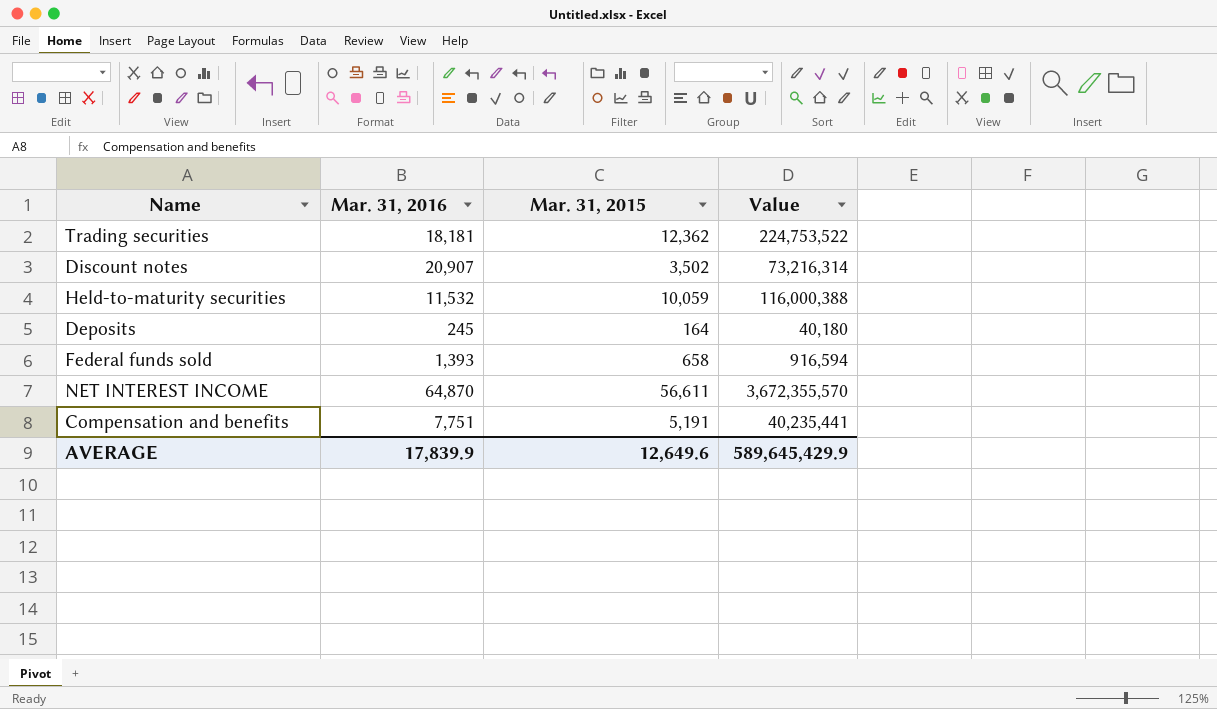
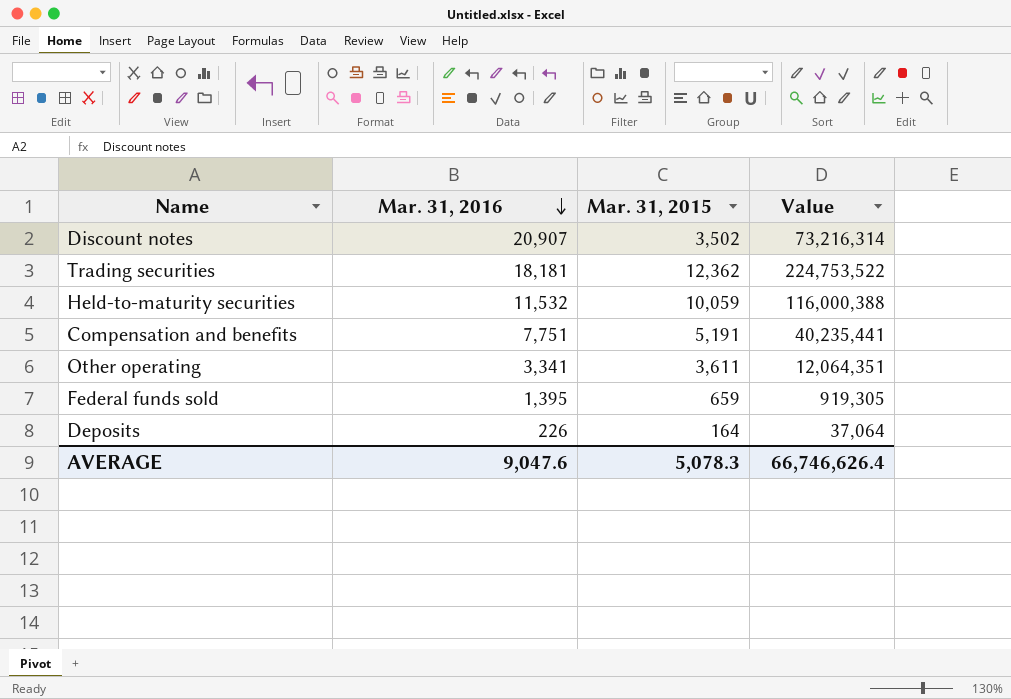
row order: none -> Mar. 31, 2016 descending
row NET INTEREST INCOME: 64,870 | 56,611 | 3,672,355,570 -> none
row Other operating: none -> 3,341 | 3,611 | 12,064,351
Federal funds sold | Mar. 31, 2016: 1,393 -> 1,395
Federal funds sold | Mar. 31, 2015: 658 -> 659
Federal funds sold | Value: 916,594 -> 919,305
Deposits | Mar. 31, 2016: 245 -> 226
Deposits | Value: 40,180 -> 37,064
AVERAGE | Mar. 31, 2016: 17,839.9 -> 9,047.6
AVERAGE | Mar. 31, 2015: 12,649.6 -> 5,078.3
AVERAGE | Value: 589,645,429.9 -> 66,746,626.4

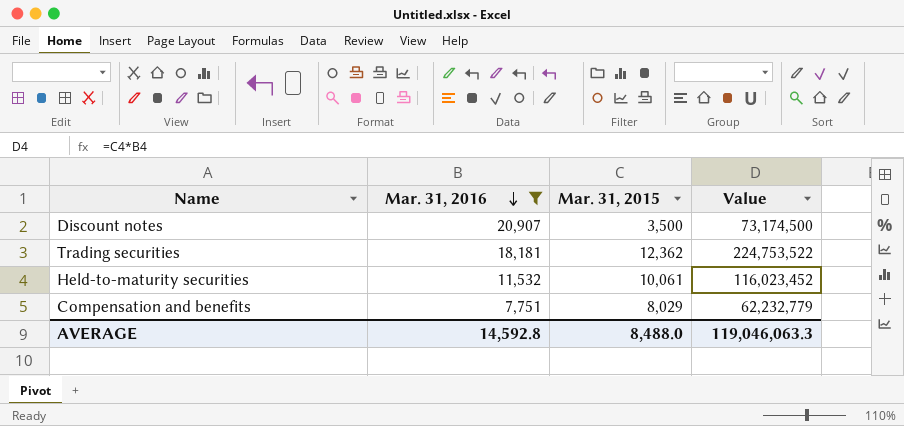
filter: none -> Mar. 31, 2016 >= 7,751
Discount notes | Mar. 31, 2015: 3,502 -> 3,500
Discount notes | Value: 73,216,314 -> 73,174,500
Held-to-maturity securities | Mar. 31, 2015: 10,059 -> 10,061
Held-to-maturity securities | Value: 116,000,388 -> 116,023,452
Compensation and benefits | Mar. 31, 2015: 5,191 -> 8,029
Compensation and benefits | Value: 40,235,441 -> 62,232,779
AVERAGE | Mar. 31, 2016: 9,047.6 -> 14,592.8
AVERAGE | Mar. 31, 2015: 5,078.3 -> 8,488.0
AVERAGE | Value: 66,746,626.4 -> 119,046,063.3

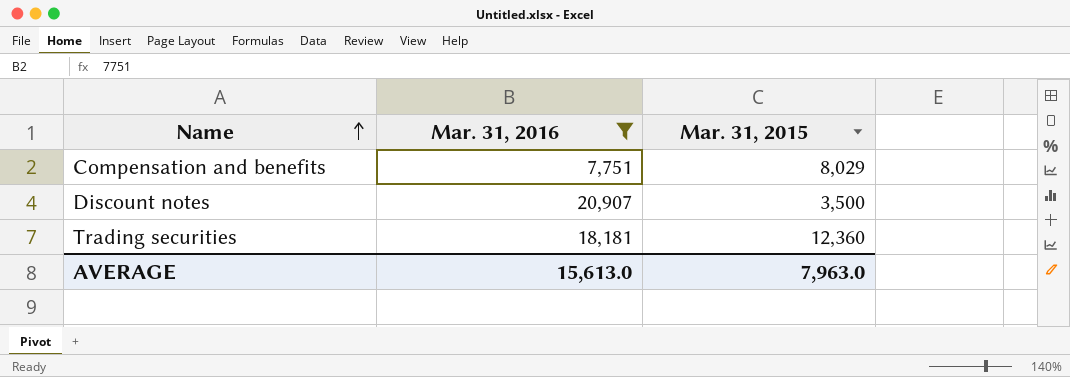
row order: Mar. 31, 2016 descending -> Name ascending
column Value | formula: [Mar. 31, 2016] * [Mar. 31, 2015] -> none
row Held-to-maturity securities: 11,532 | 10,061 | 116,023,452 -> none
Trading securities | Mar. 31, 2015: 12,362 -> 12,360
AVERAGE | Mar. 31, 2016: 14,592.8 -> 15,613.0
AVERAGE | Mar. 31, 2015: 8,488.0 -> 7,963.0

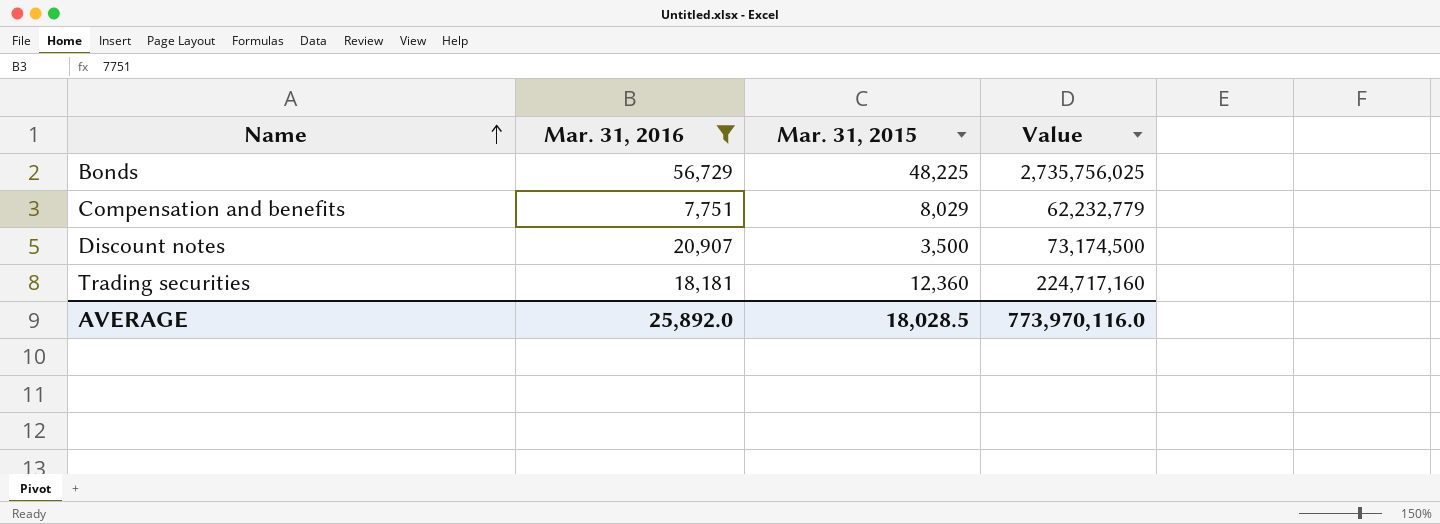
column Value | formula: none -> [Mar. 31, 2016] * [Mar. 31, 2015]
row Bonds: none -> 56,729 | 48,225 | 2,735,756,025
AVERAGE | Mar. 31, 2016: 15,613.0 -> 25,892.0
AVERAGE | Mar. 31, 2015: 7,963.0 -> 18,028.5

